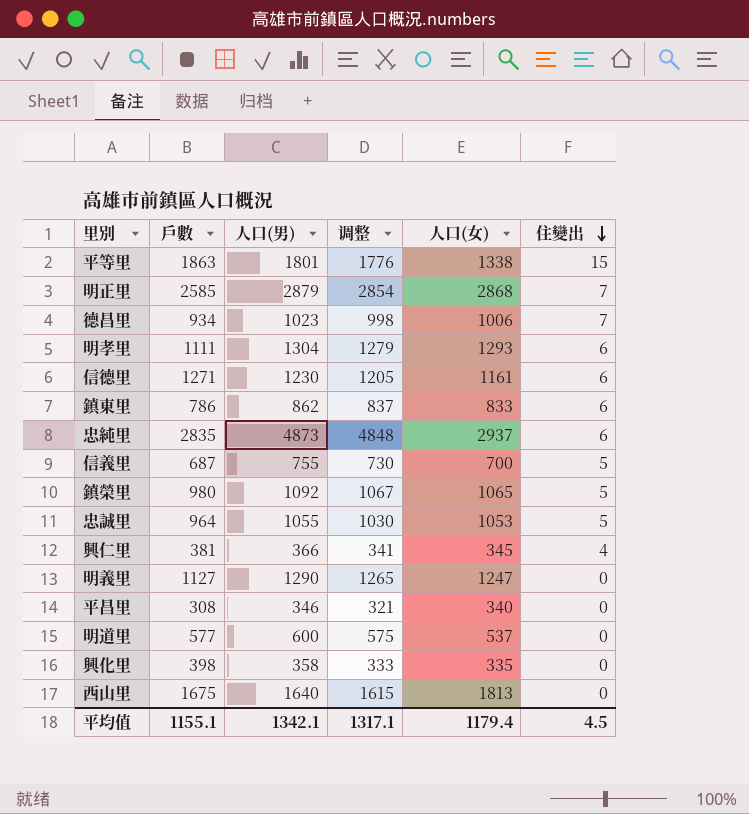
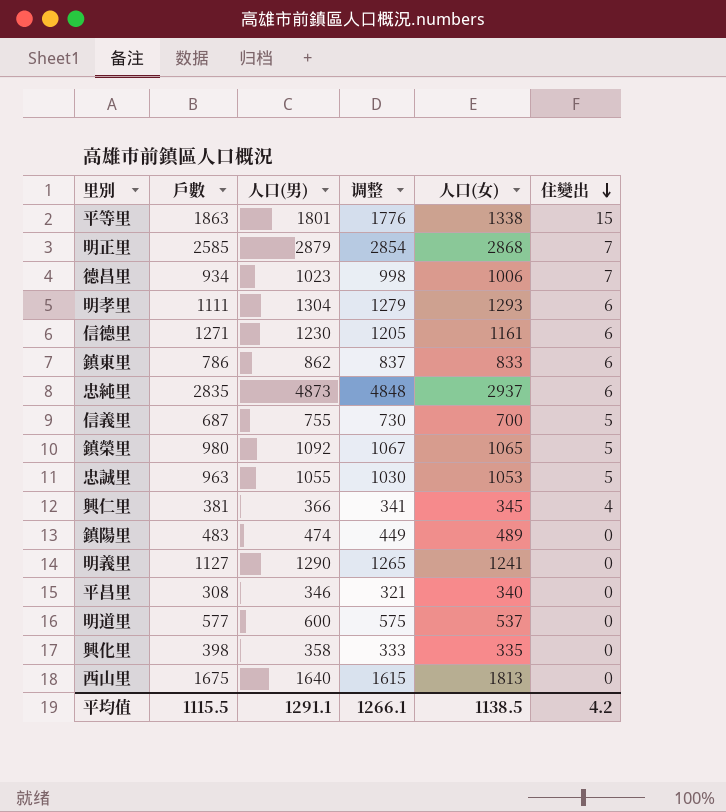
忠誠里 | 戶數: 964 -> 963
row 鎮陽里: none -> 483 | 474 | 449 | 489 | 0
明義里 | 人口(女): 1247 -> 1241
平均值 | 戶數: 1155.1 -> 1115.5
平均值 | 人口(男): 1342.1 -> 1291.1
平均值 | 调整: 1317.1 -> 1266.1
平均值 | 人口(女): 1179.4 -> 1138.5
平均值 | 住變出: 4.5 -> 4.2

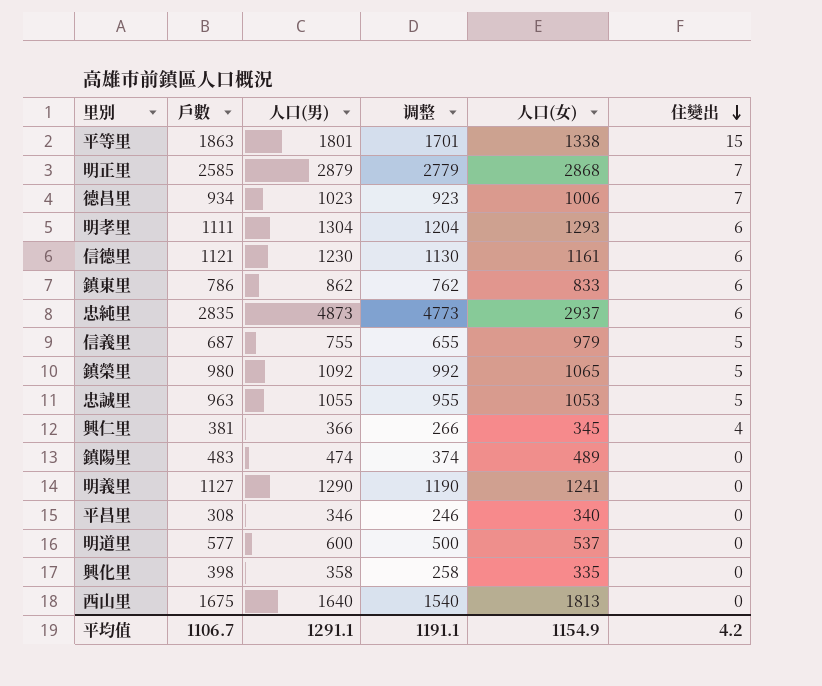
column 调整 | formula: [人口(男)] - 25 -> [人口(男)] - 100
信德里 | 戶數: 1271 -> 1121
信義里 | 人口(女): 700 -> 979
平均值 | 戶數: 1115.5 -> 1106.7
平均值 | 调整: 1266.1 -> 1191.1
平均值 | 人口(女): 1138.5 -> 1154.9

